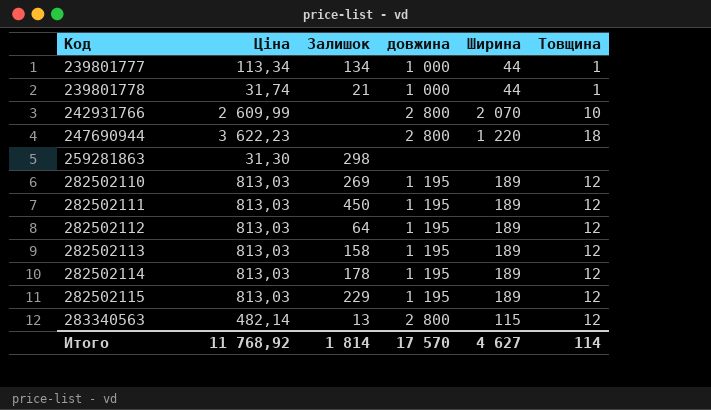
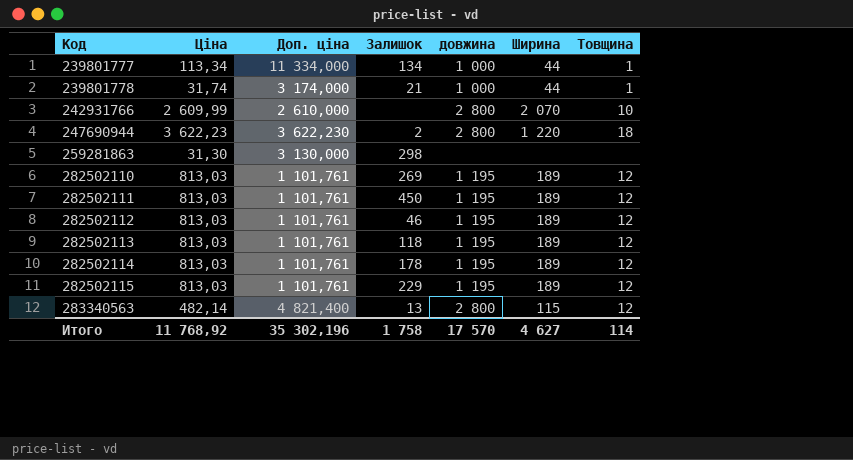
column Доп. ціна | position: none -> 3
247690944 | Залишок: none -> 2
282502112 | Залишок: 64 -> 46
282502113 | Залишок: 158 -> 118
Итого | Залишок: 1 814 -> 1 758

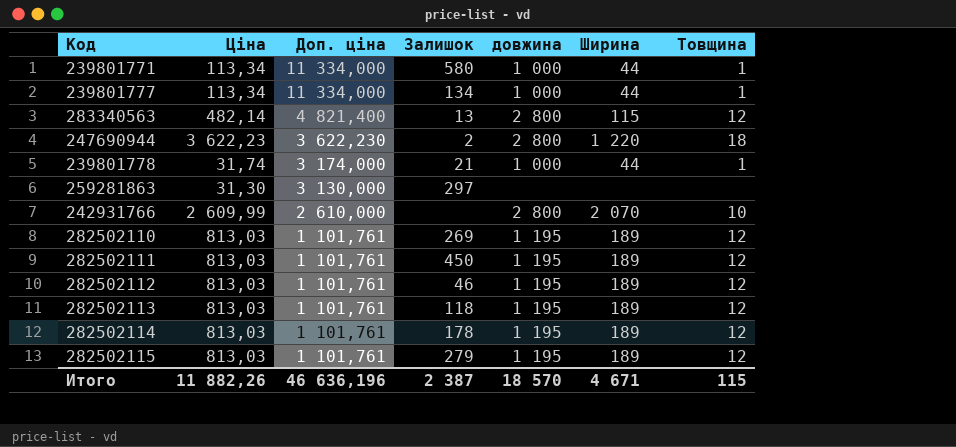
row order: Код ascending -> Доп. ціна descending
row 239801771: none -> 113,34 | 11 334,000 | 580 | 1 000 | 44 | 1
259281863 | Залишок: 298 -> 297
282502115 | Залишок: 229 -> 279
Итого | Ціна: 11 768,92 -> 11 882,26
Итого | Доп. ціна: 35 302,196 -> 46 636,196
Итого | Залишок: 1 758 -> 2 387
Итого | довжина: 17 570 -> 18 570
Итого | Ширина: 4 627 -> 4 671
Итого | Товщина: 114 -> 115

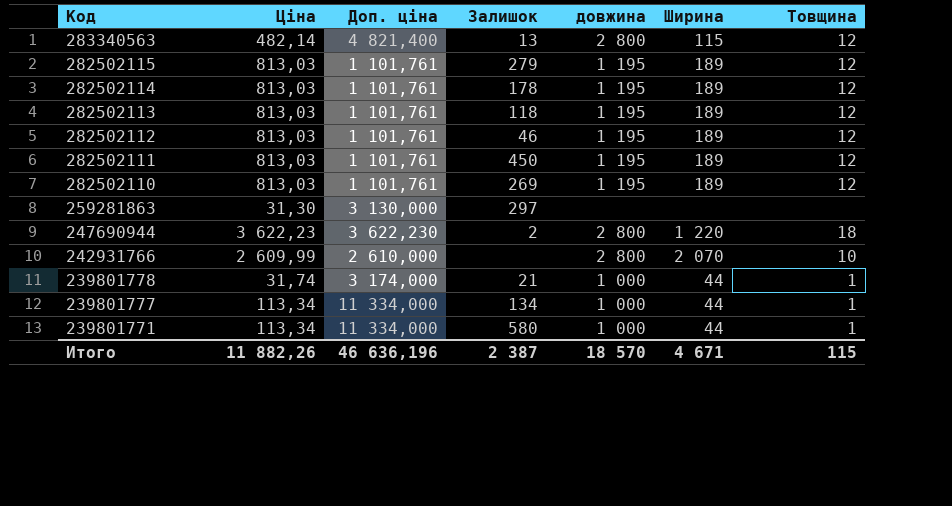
row order: Доп. ціна descending -> Код descending

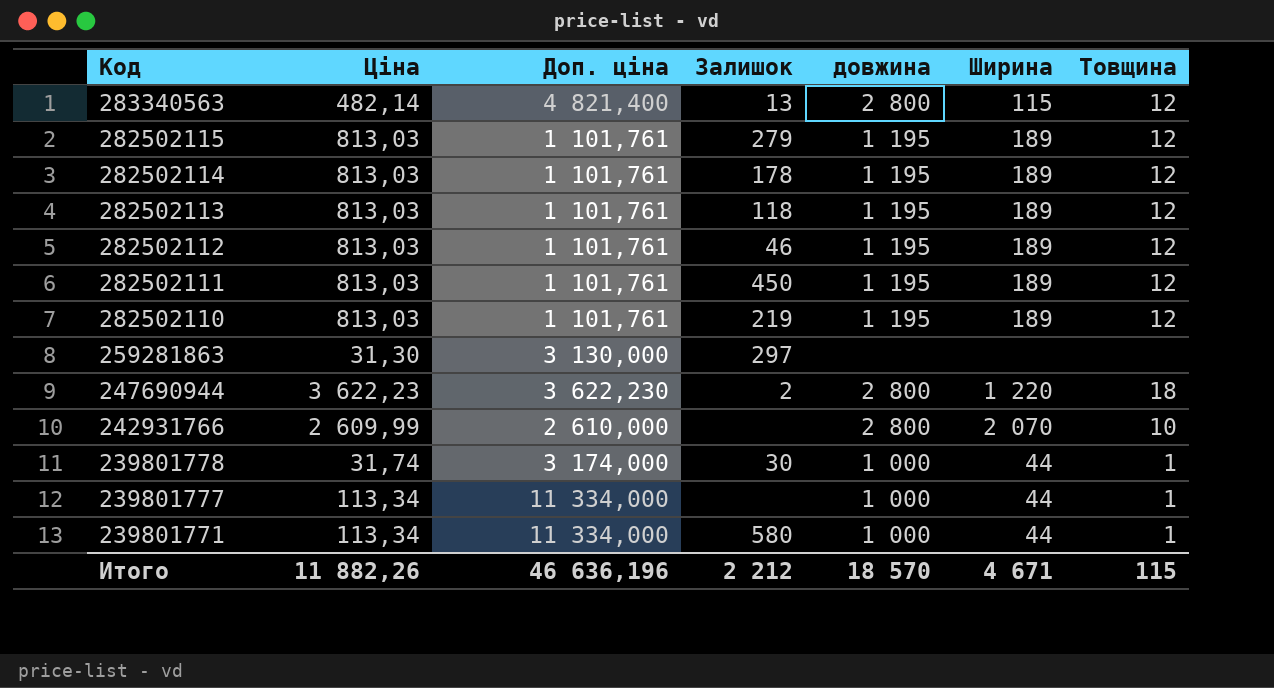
282502110 | Залишок: 269 -> 219
239801778 | Залишок: 21 -> 30
239801777 | Залишок: 134 -> none
Итого | Залишок: 2 387 -> 2 212

